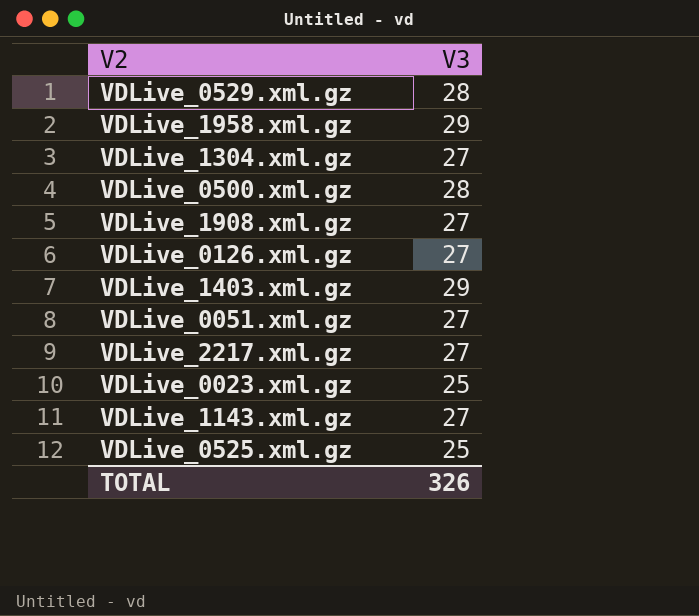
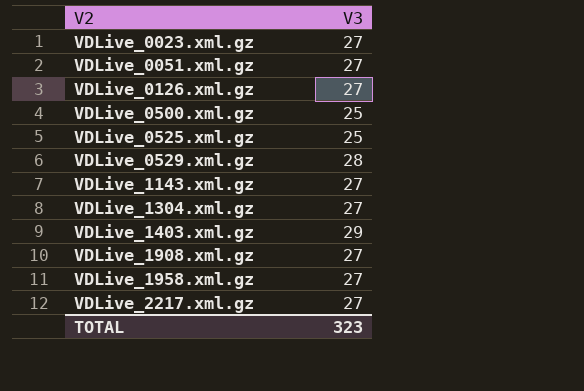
row order: none -> V2 ascending
VDLive_0023.xml.gz | V3: 25 -> 27
VDLive_0500.xml.gz | V3: 28 -> 25
VDLive_1958.xml.gz | V3: 29 -> 27
TOTAL | V3: 326 -> 323

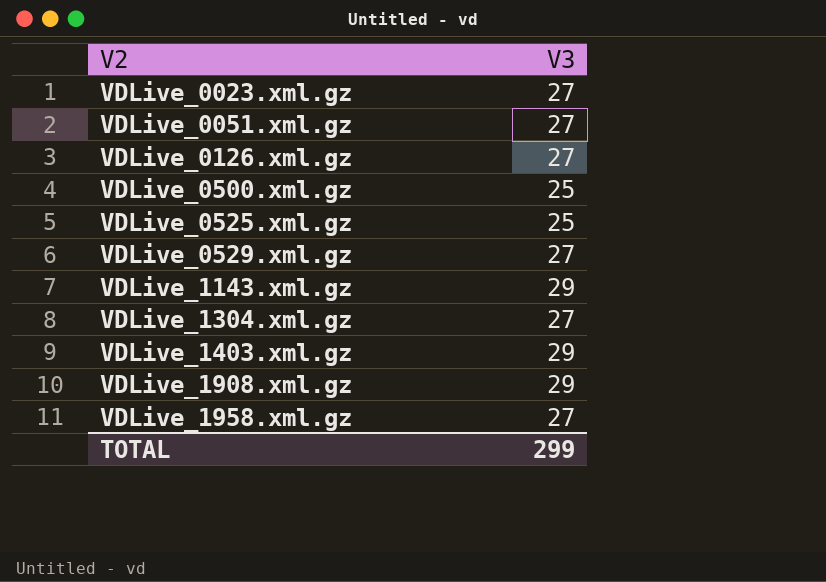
row VDLive_2217.xml.gz: 27 -> none
VDLive_0529.xml.gz | V3: 28 -> 27
VDLive_1143.xml.gz | V3: 27 -> 29
VDLive_1908.xml.gz | V3: 27 -> 29
TOTAL | V3: 323 -> 299

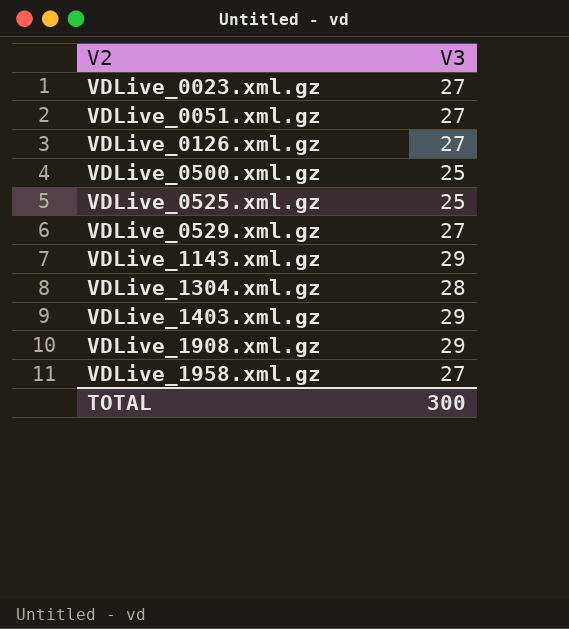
VDLive_1304.xml.gz | V3: 27 -> 28
TOTAL | V3: 299 -> 300

